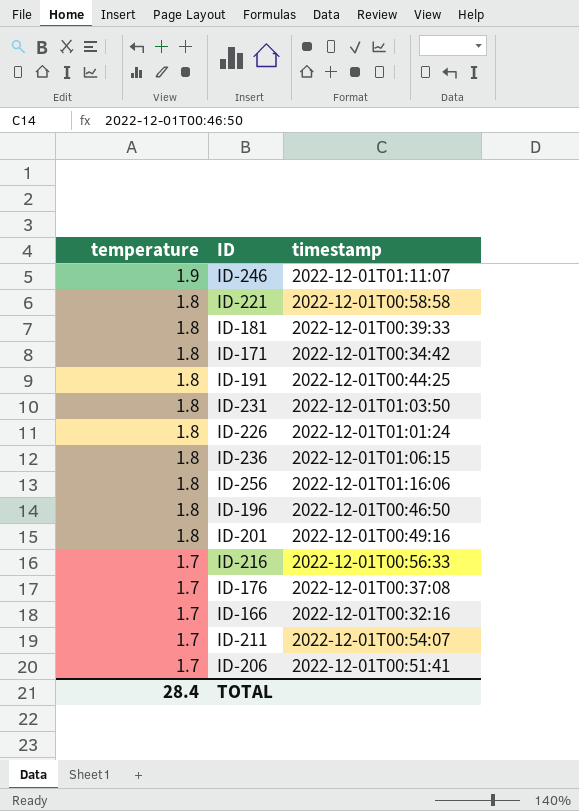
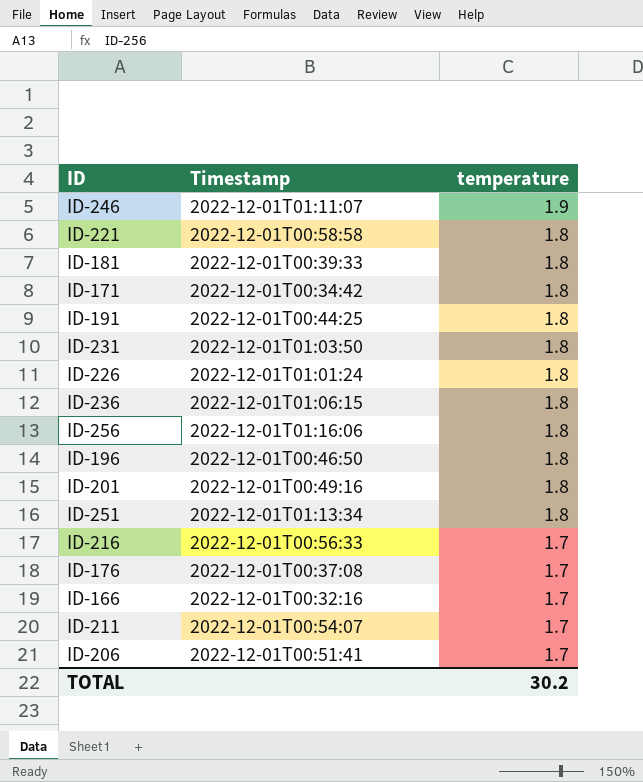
column name: timestamp -> Timestamp
column temperature | position: 1 -> 3
row ID-251: none -> 2022-12-01T01:13:34 | 1.8
TOTAL | temperature: 28.4 -> 30.2

